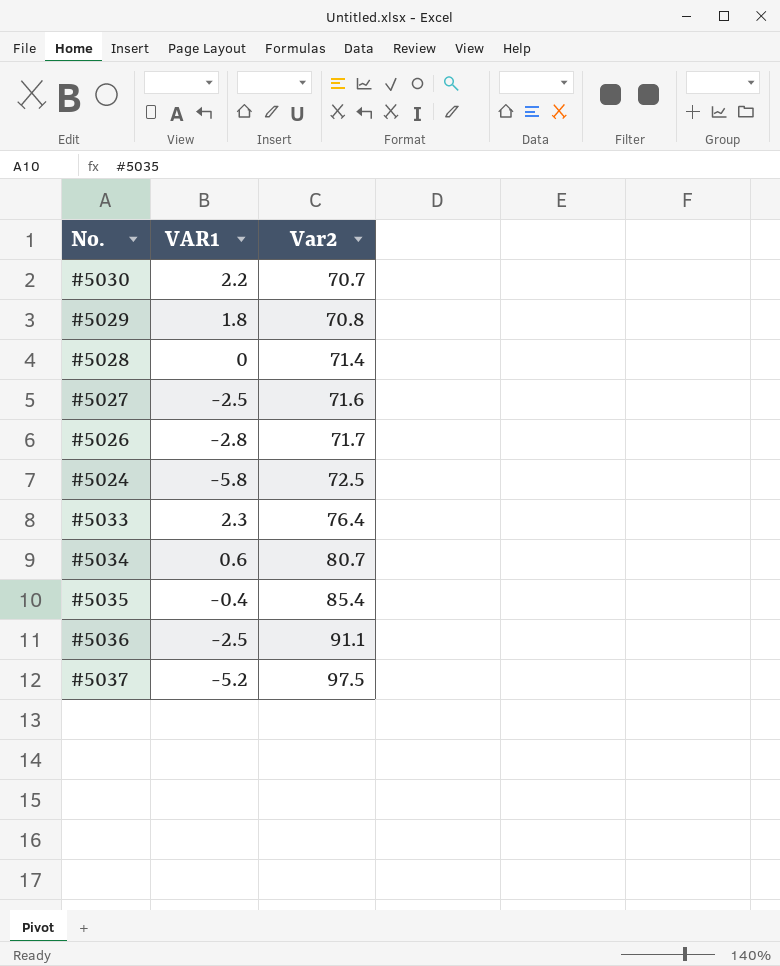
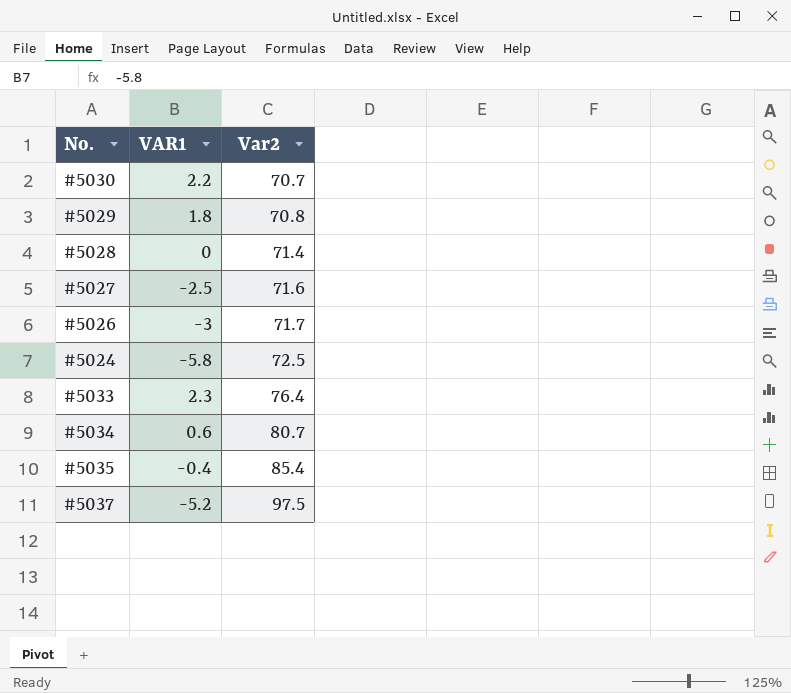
row #5036: -2.5 | 91.1 -> none
#5026 | VAR1: -2.8 -> -3

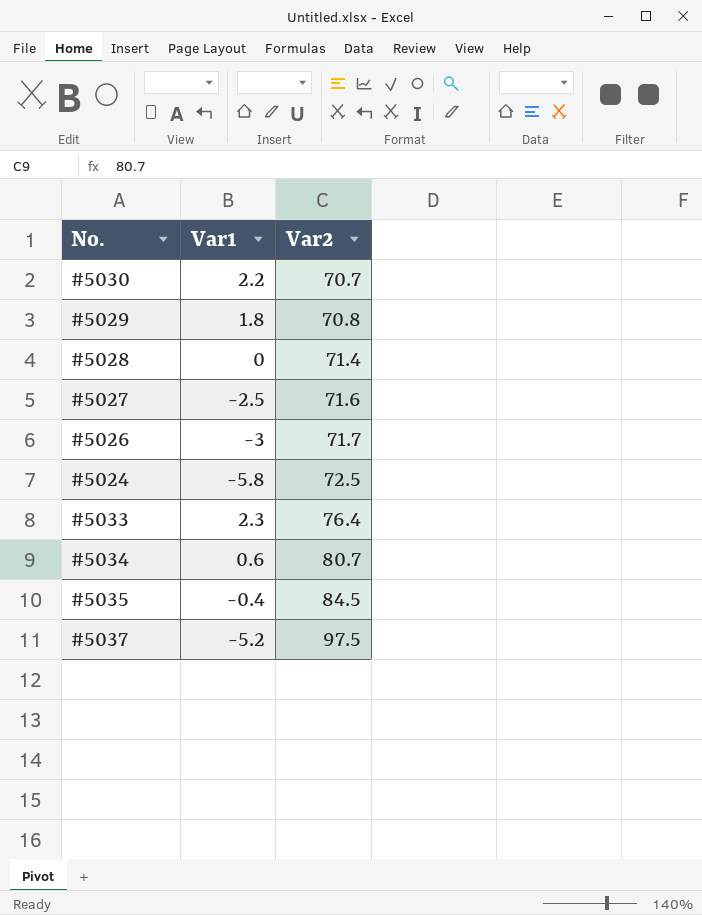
column name: VAR1 -> Var1
#5035 | Var2: 85.4 -> 84.5

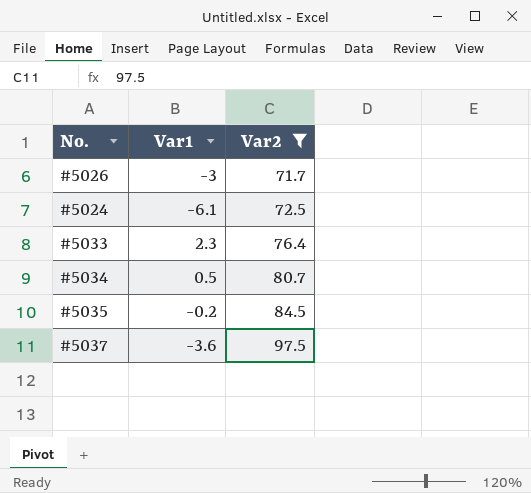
filter: none -> Var2 >= 71.7
#5024 | Var1: -5.8 -> -6.1
#5034 | Var1: 0.6 -> 0.5
#5035 | Var1: -0.4 -> -0.2
#5037 | Var1: -5.2 -> -3.6

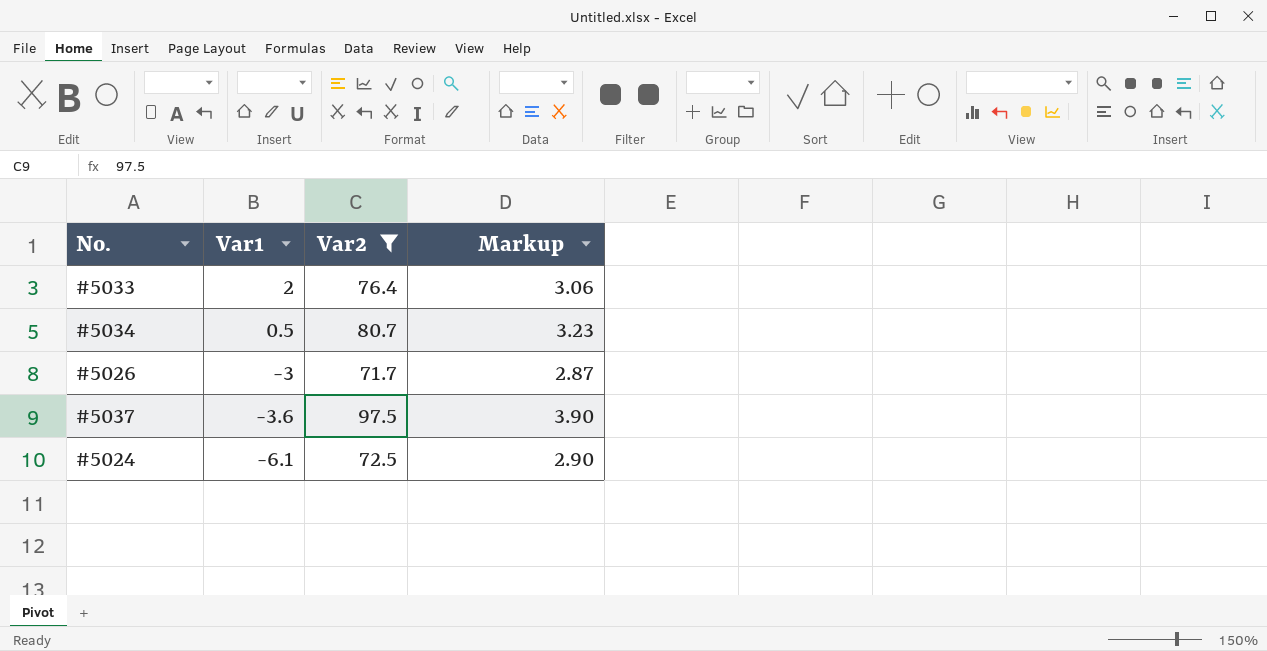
row order: Var2 ascending -> Var1 descending
column Markup | formula: none -> [Var2] * 0.04
row #5035: -0.2 | 84.5 -> none
#5033 | Var1: 2.3 -> 2

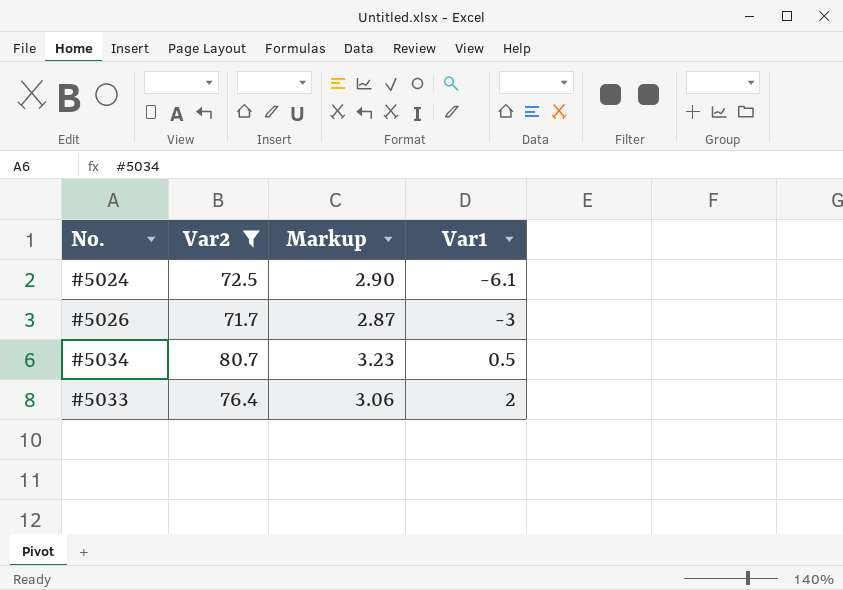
row order: Var1 descending -> Var1 ascending
column Var1 | position: 2 -> 4
row #5037: -3.6 | 97.5 | 3.90 -> none

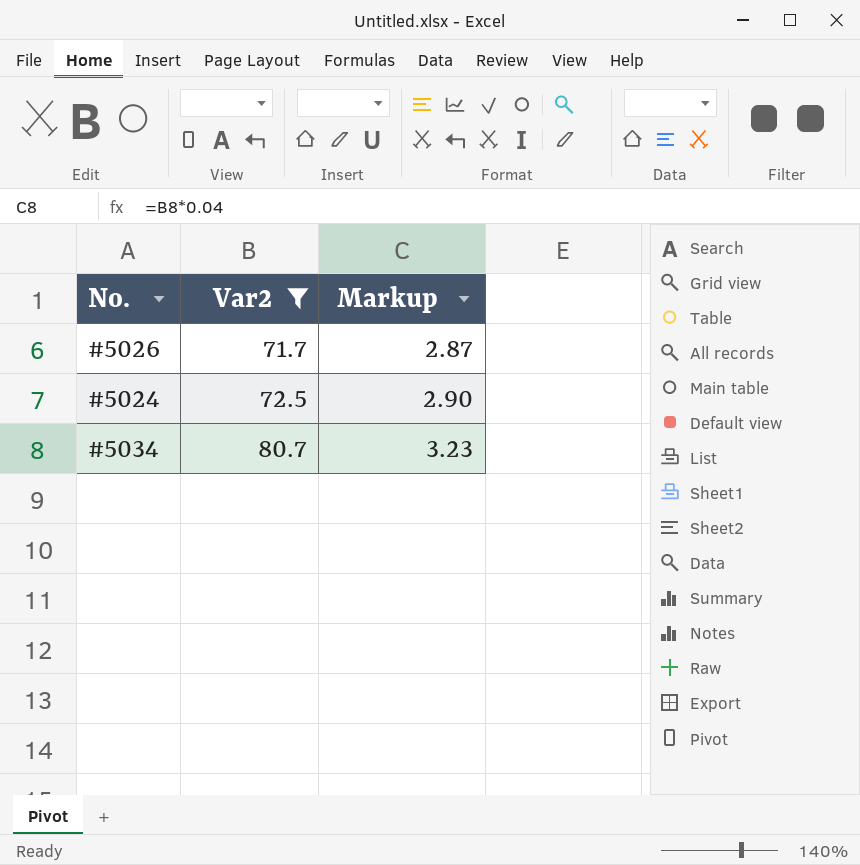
row order: Var1 ascending -> Var2 ascending
column Var1 | position: 4 -> none
row #5033: 76.4 | 3.06 | 2 -> none

